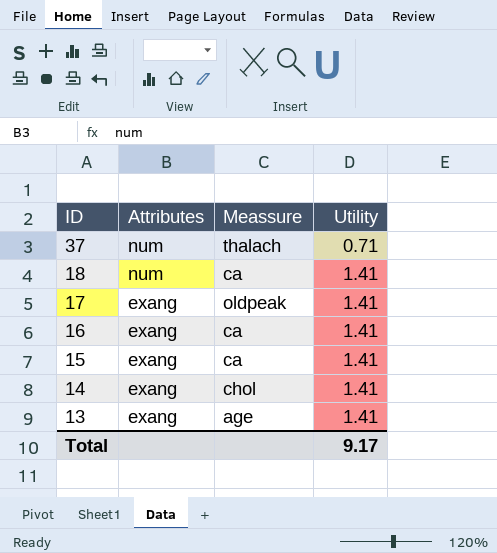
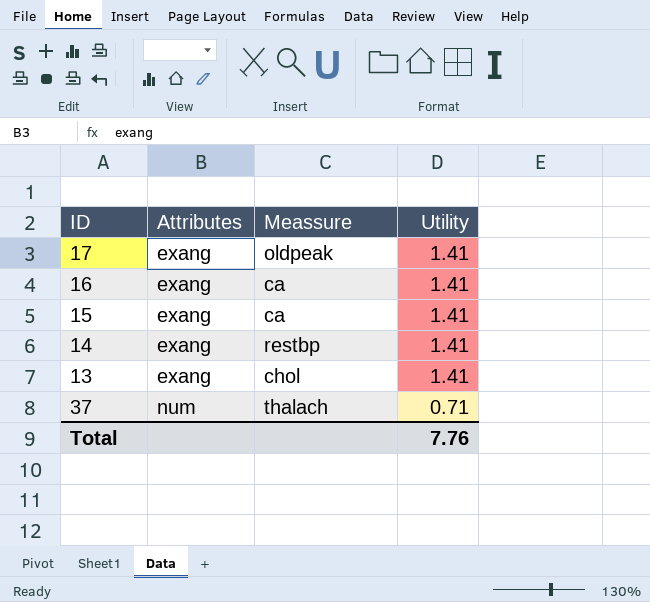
row order: ID descending -> Attributes ascending
row 18: num | ca | 1.41 -> none
14 | Meassure: chol -> restbp
13 | Meassure: age -> chol
Total | Utility: 9.17 -> 7.76

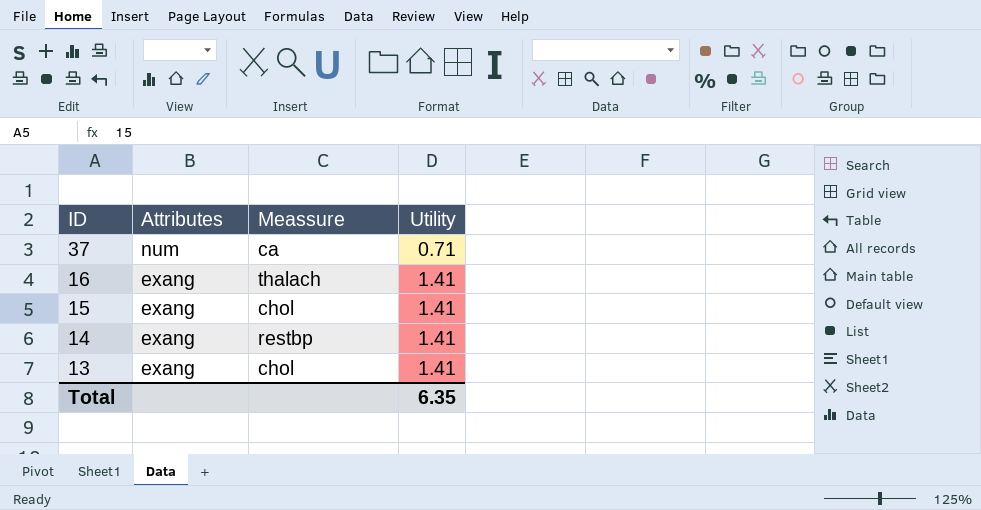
row order: Attributes ascending -> ID descending
row 17: exang | oldpeak | 1.41 -> none
37 | Meassure: thalach -> ca
16 | Meassure: ca -> thalach
15 | Meassure: ca -> chol
Total | Utility: 7.76 -> 6.35

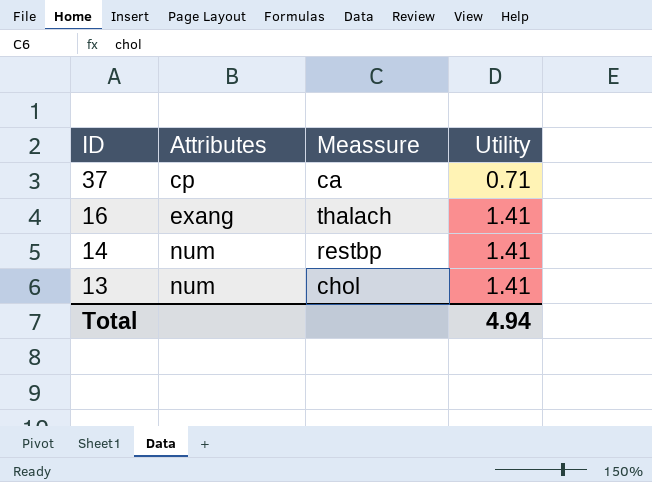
row 15: exang | chol | 1.41 -> none
37 | Attributes: num -> cp
14 | Attributes: exang -> num
13 | Attributes: exang -> num
Total | Utility: 6.35 -> 4.94

